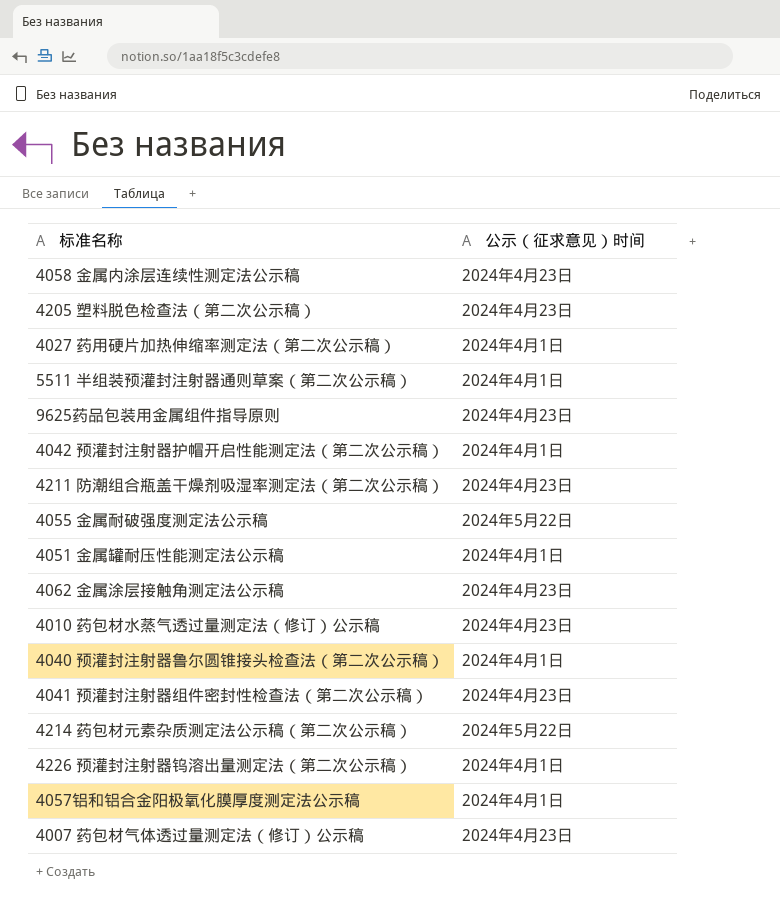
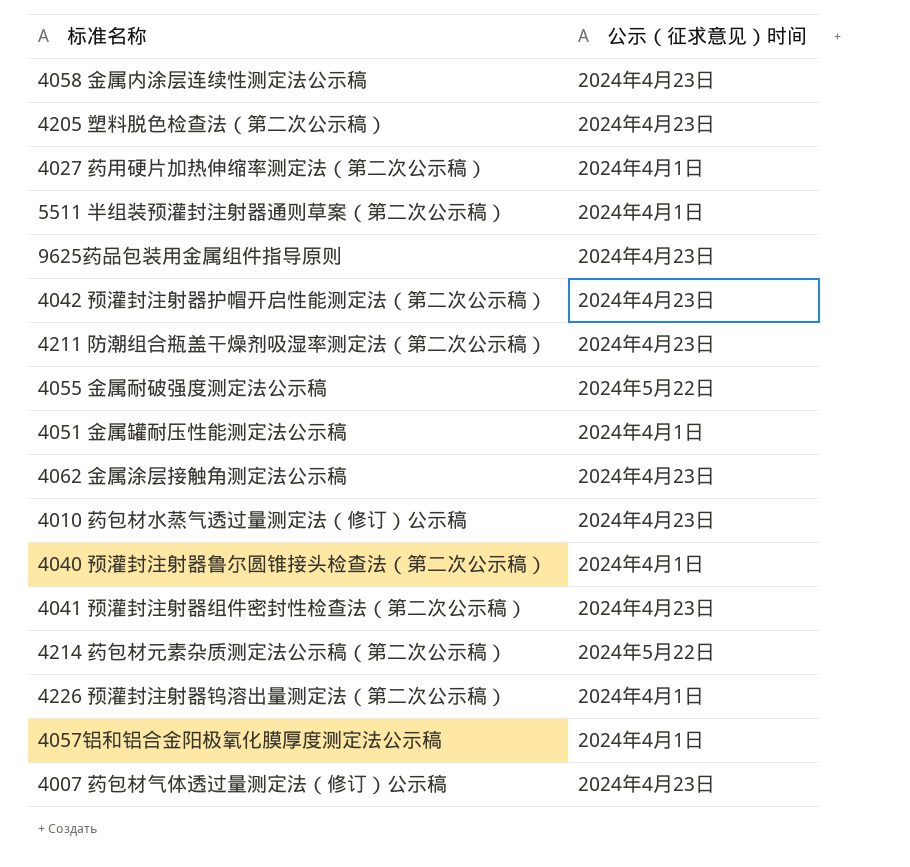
4042 预灌封注射器护帽开启性能测定法（第二次公示稿） | 公示（征求意见）时间: 2024年4月1日 -> 2024年4月23日

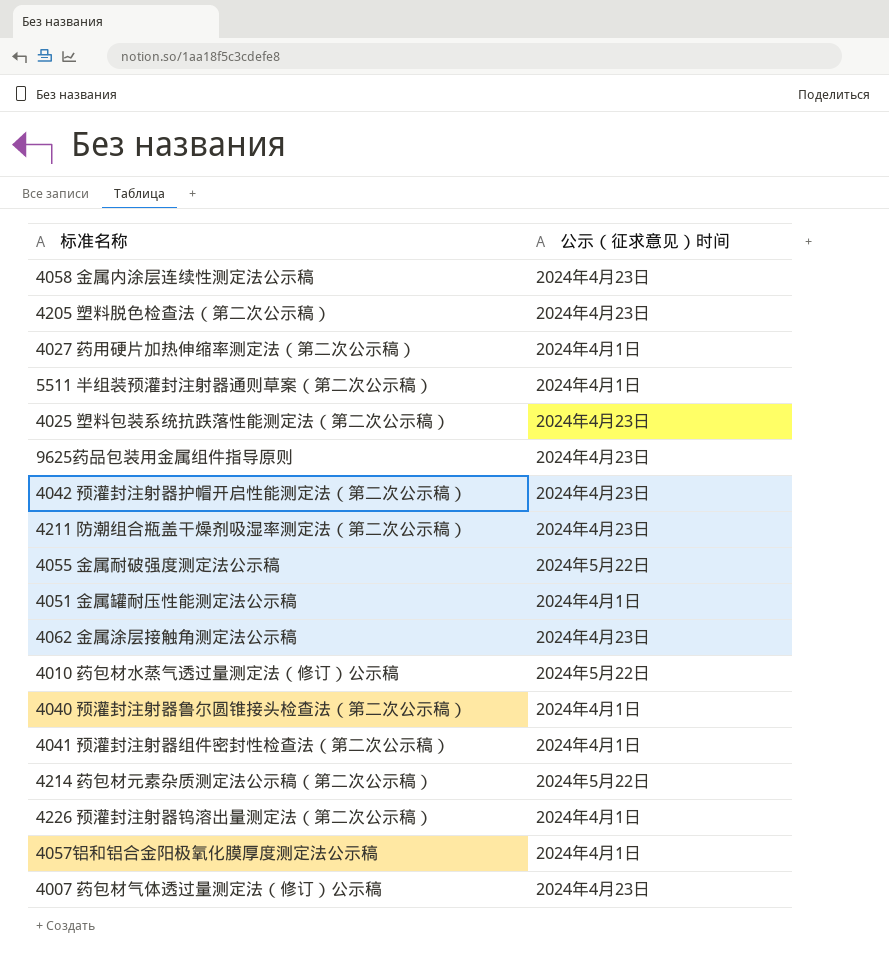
row 4025 塑料包装系统抗跌落性能测定法（第二次公示稿）: none -> 2024年4月23日
4010 药包材水蒸气透过量测定法（修订）公示稿 | 公示（征求意见）时间: 2024年4月23日 -> 2024年5月22日
4041 预灌封注射器组件密封性检查法（第二次公示稿） | 公示（征求意见）时间: 2024年4月23日 -> 2024年4月1日

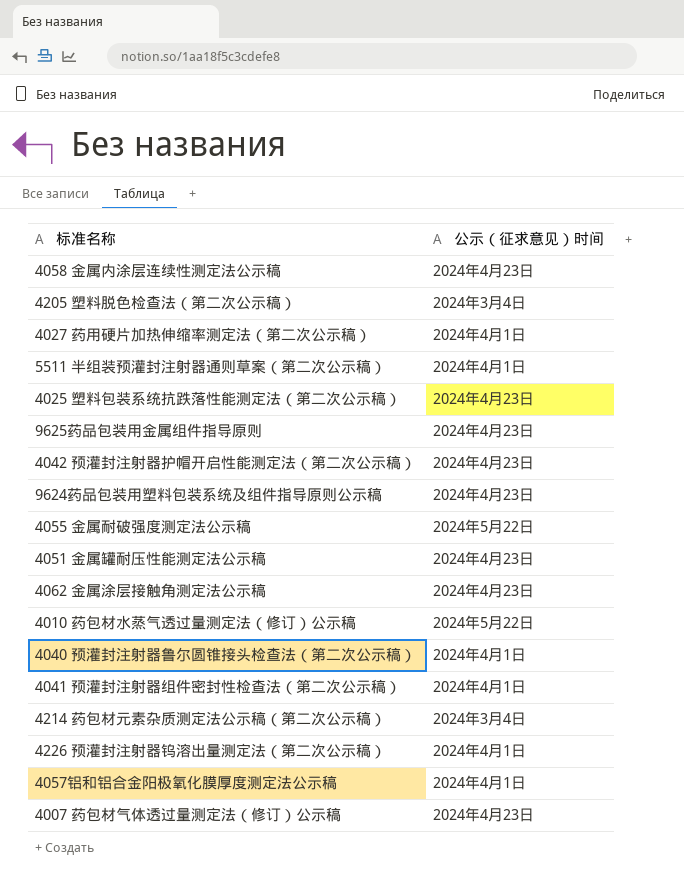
row 4211 防潮组合瓶盖干燥剂吸湿率测定法（第二次公示稿）: 2024年4月23日 -> none
4205 塑料脱色检查法（第二次公示稿） | 公示（征求意见）时间: 2024年4月23日 -> 2024年3月4日
row 9624药品包装用塑料包装系统及组件指导原则公示稿: none -> 2024年4月23日
4051 金属罐耐压性能测定法公示稿 | 公示（征求意见）时间: 2024年4月1日 -> 2024年4月23日
4214 药包材元素杂质测定法公示稿（第二次公示稿） | 公示（征求意见）时间: 2024年5月22日 -> 2024年3月4日

